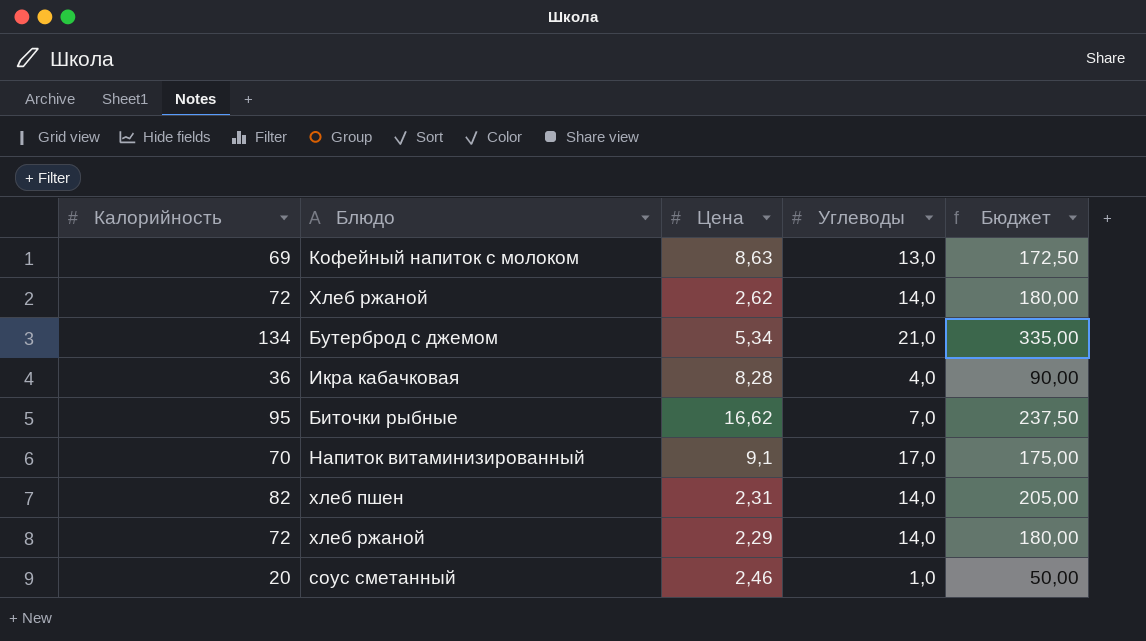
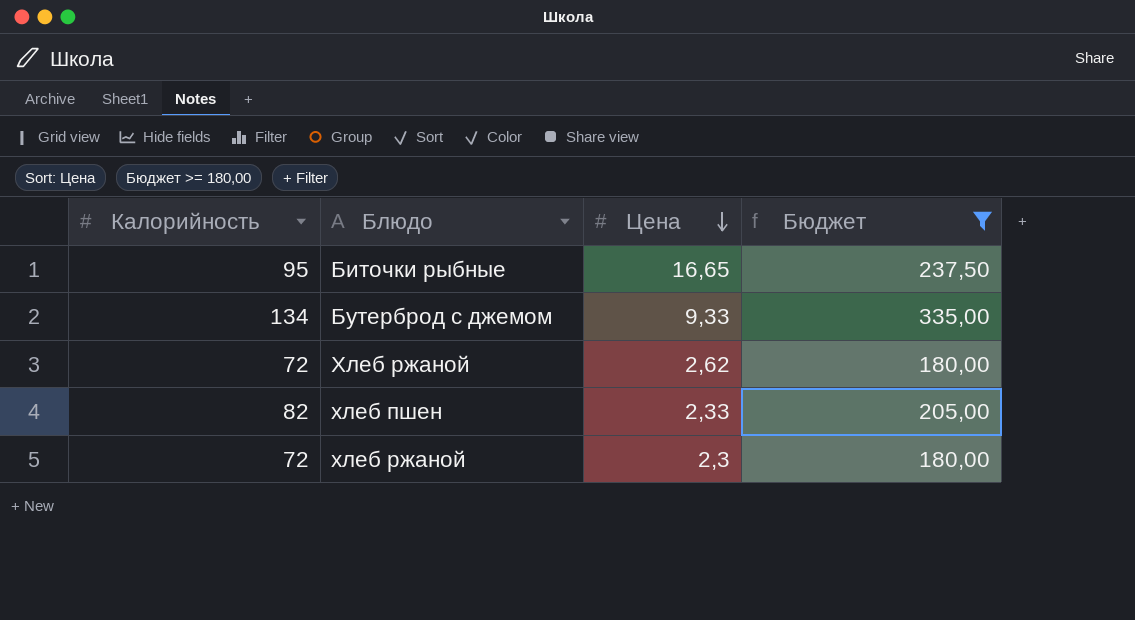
filter: none -> Бюджет >= 180,00
row order: none -> Цена descending
column Углеводы | position: 4 -> none
Биточки рыбные | Цена: 16,62 -> 16,65
Бутерброд с джемом | Цена: 5,34 -> 9,33
хлеб пшен | Цена: 2,31 -> 2,33
хлеб ржаной | Цена: 2,29 -> 2,3

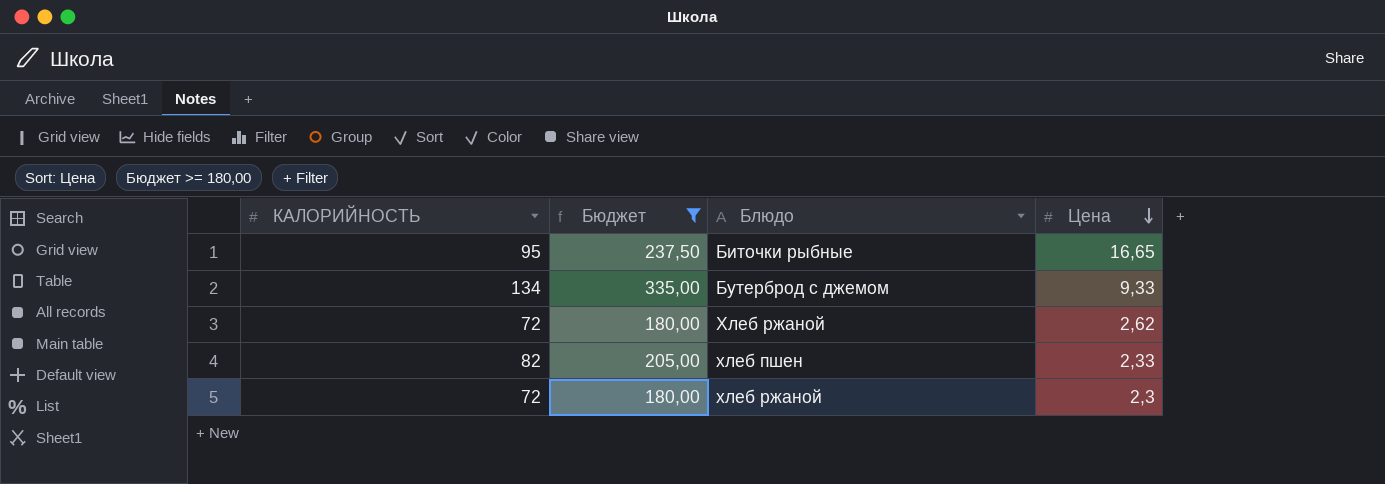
column name: Калорийность -> КАЛОРИЙНОСТЬ
column Бюджет | position: 4 -> 2

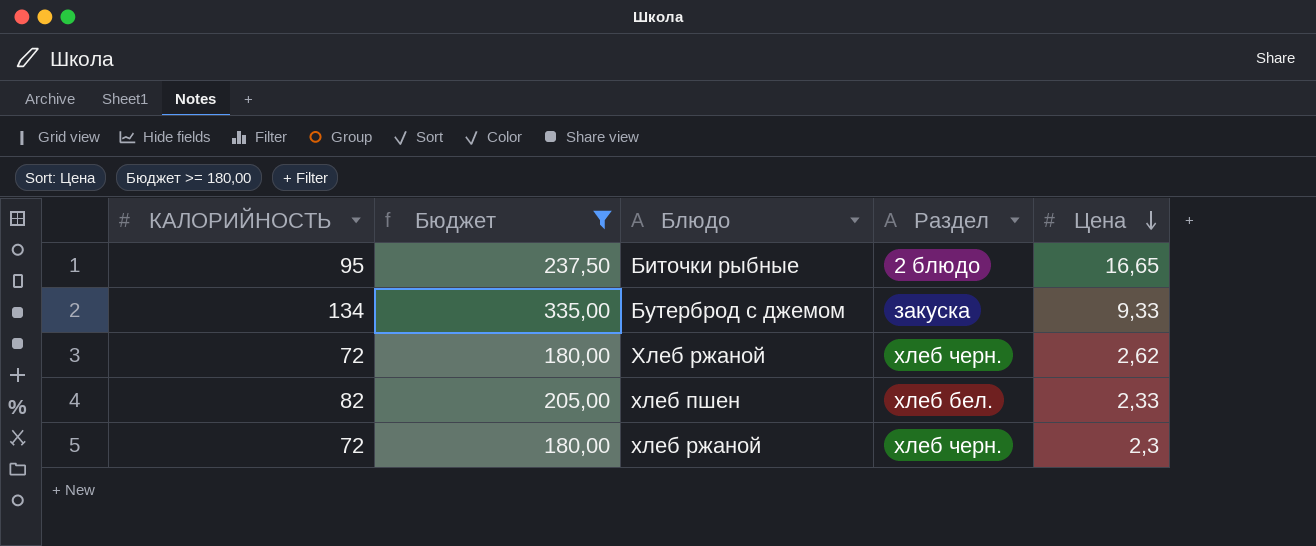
column Раздел | position: none -> 4

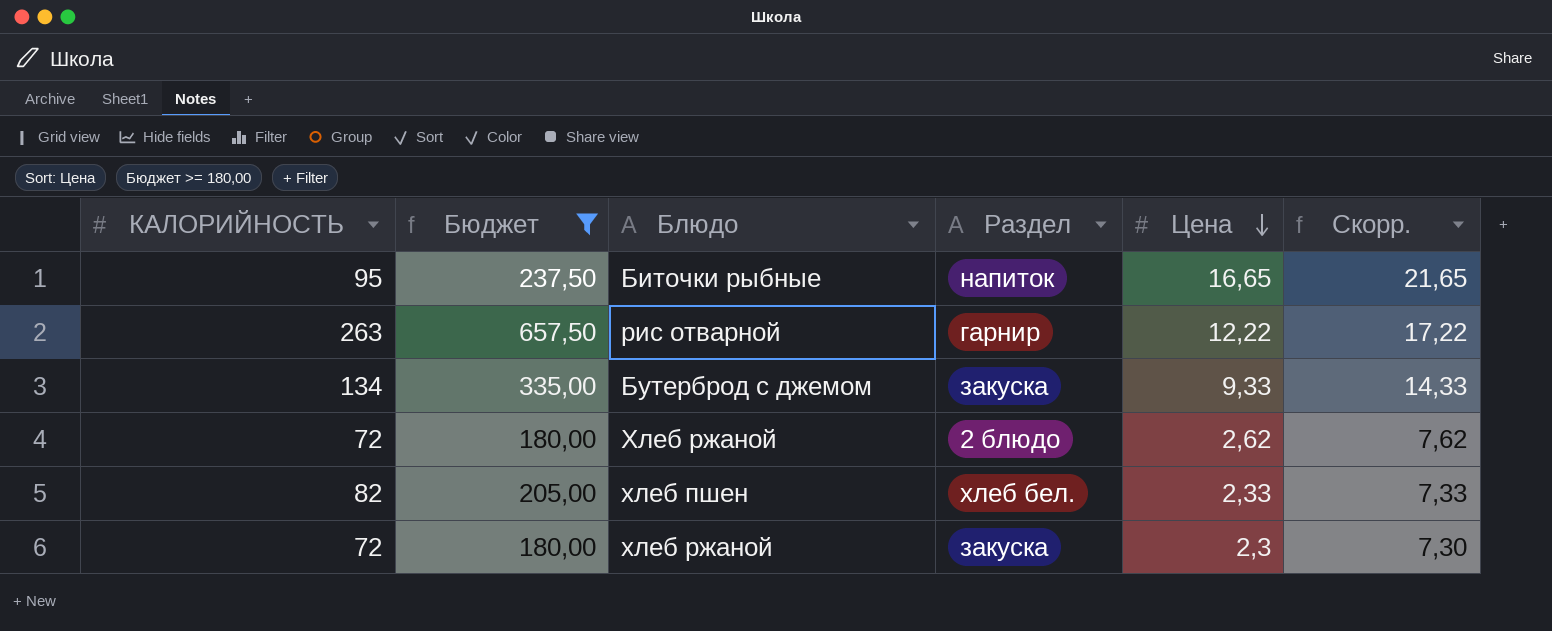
column Скорр. | formula: none -> [Цена] + 5
Биточки рыбные | Раздел: 2 блюдо -> напиток
row рис отварной: none -> 263 | 657,50 | гарнир | 12,22 | 17,22
Хлеб ржаной | Раздел: хлеб черн. -> 2 блюдо
хлеб ржаной | Раздел: хлеб черн. -> закуска

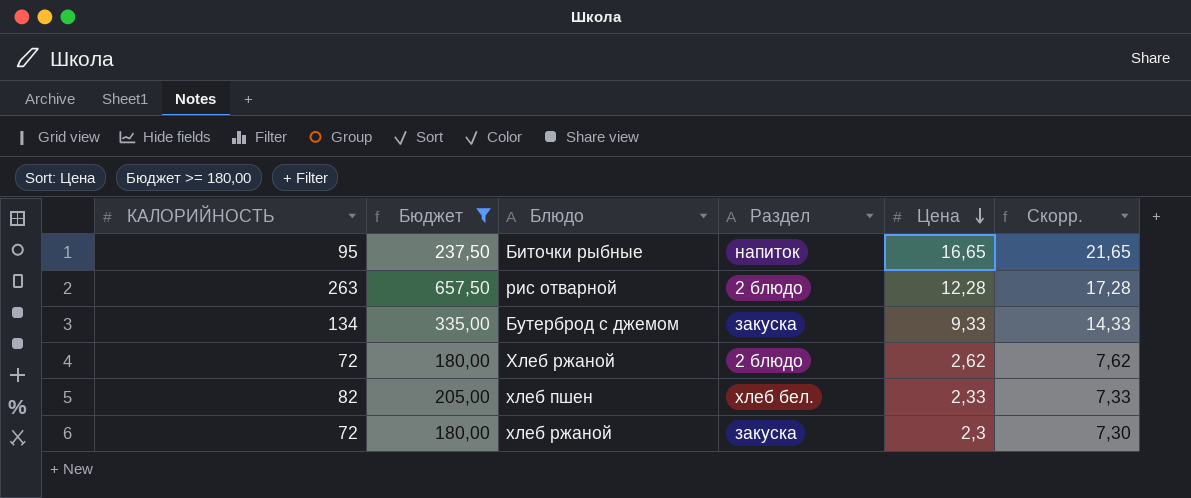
рис отварной | Раздел: гарнир -> 2 блюдо
рис отварной | Цена: 12,22 -> 12,28
рис отварной | Скорр.: 17,22 -> 17,28

